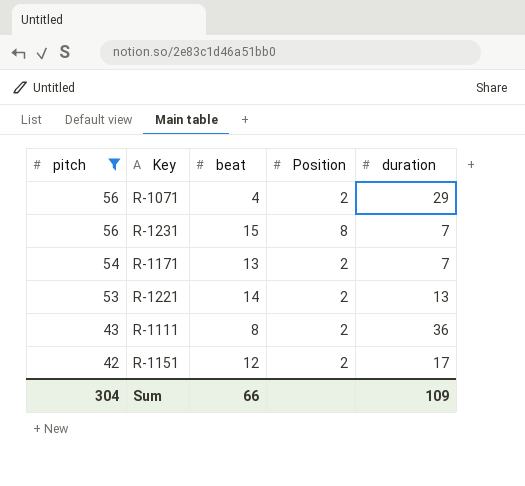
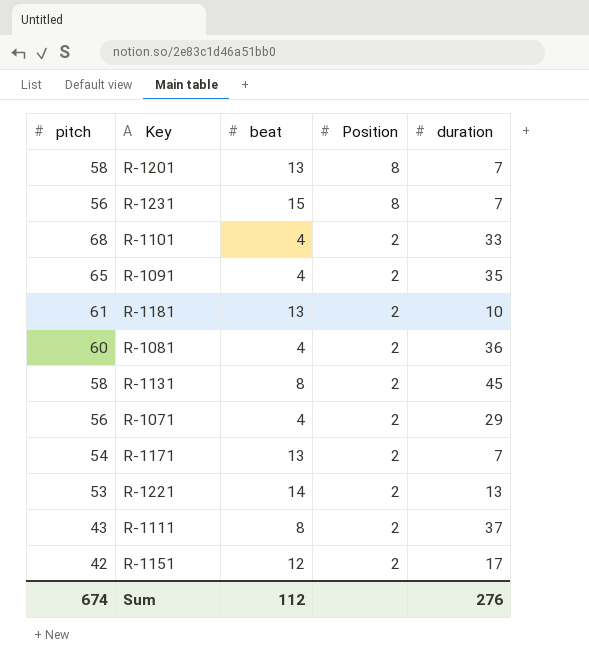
filter: pitch <= 56 -> none
row order: pitch descending -> Position descending
R-1111 | duration: 36 -> 37
Sum | pitch: 304 -> 674
Sum | beat: 66 -> 112
Sum | duration: 109 -> 276

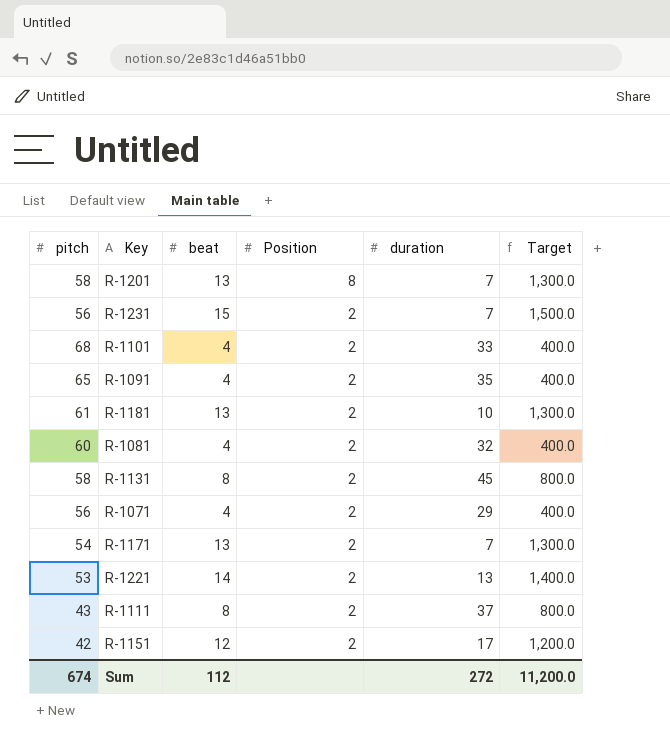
column Target | formula: none -> [beat] * 100
R-1231 | Position: 8 -> 2
R-1081 | duration: 36 -> 32
Sum | duration: 276 -> 272

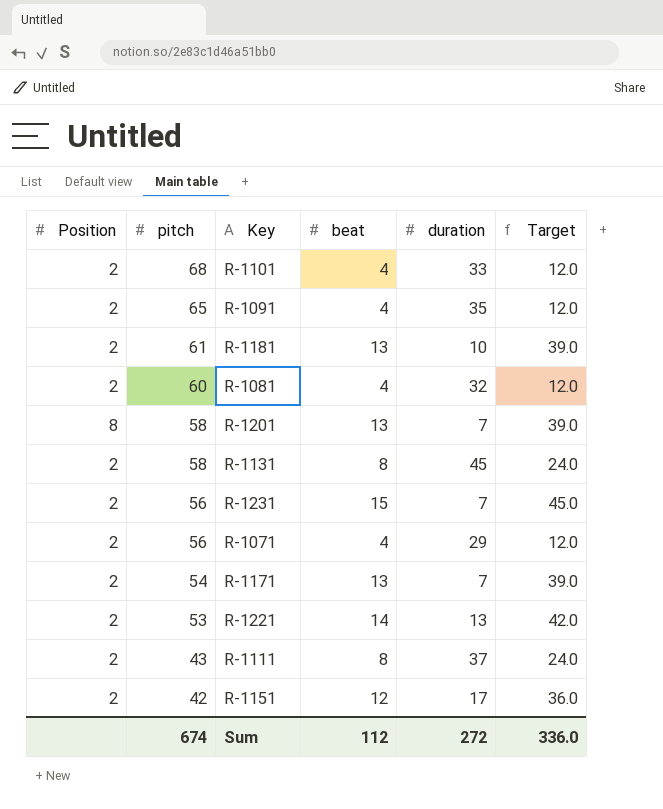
row order: Position descending -> pitch descending
column Position | position: 4 -> 1
column Target | formula: [beat] * 100 -> [beat] * 3
Sum | Target: 11,200.0 -> 336.0

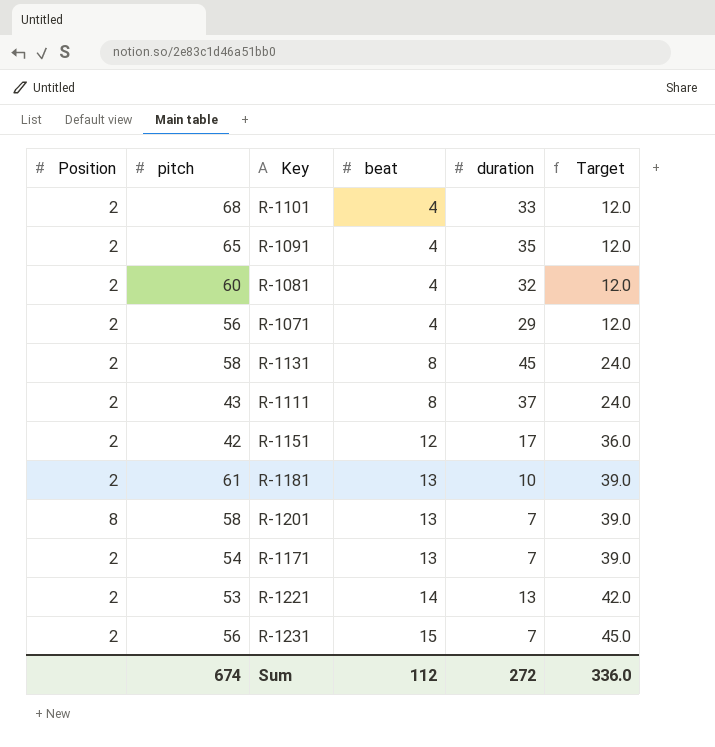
row order: pitch descending -> beat ascending

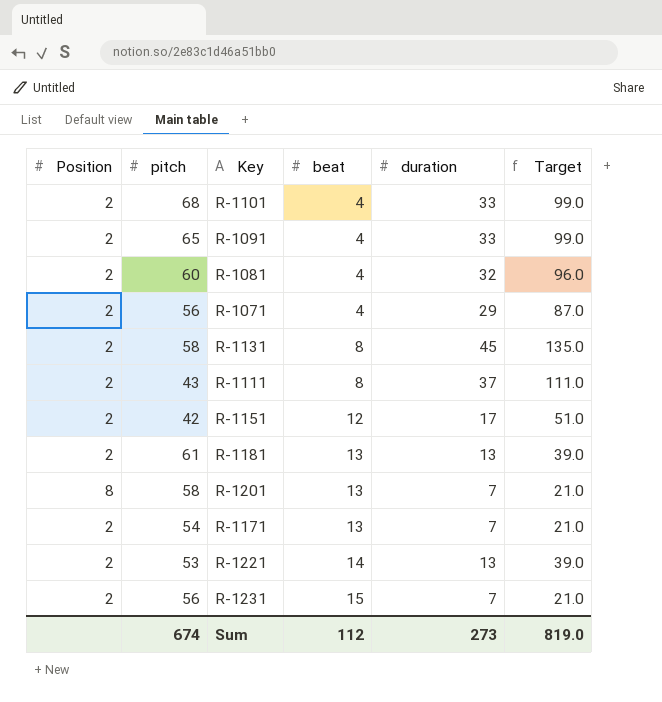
column Target | formula: [beat] * 3 -> [duration] * 3
R-1091 | duration: 35 -> 33
R-1181 | duration: 10 -> 13
Sum | duration: 272 -> 273
Sum | Target: 336.0 -> 819.0

